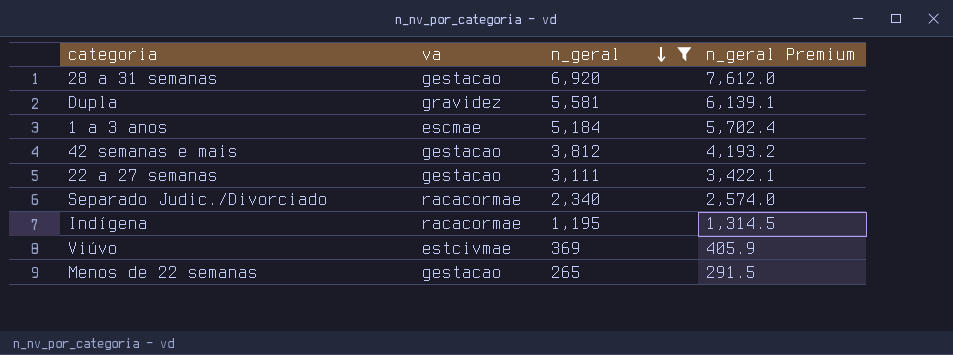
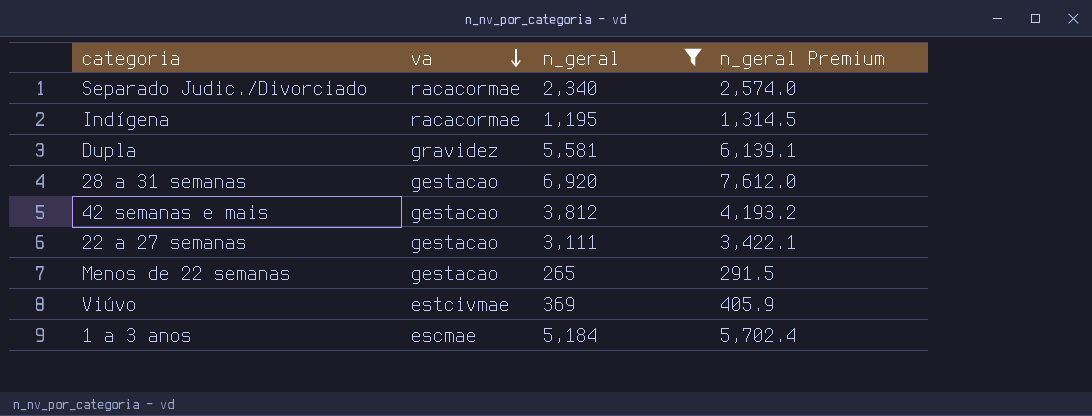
row order: n_geral descending -> va descending

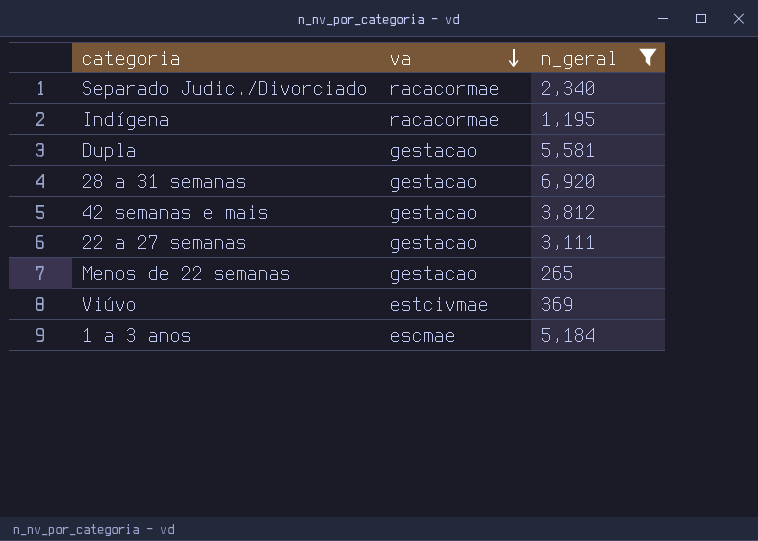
column n_geral Premium | formula: [n_geral] * 1.1 -> none
Dupla | va: gravidez -> gestacao

